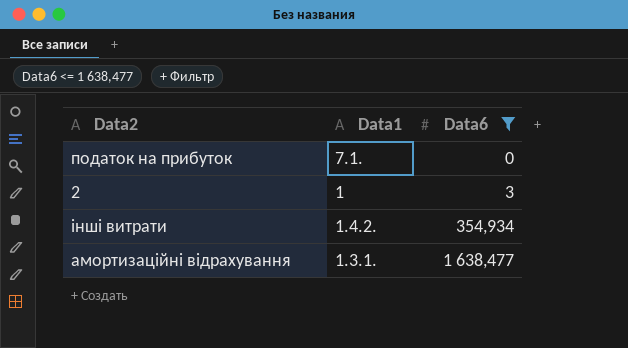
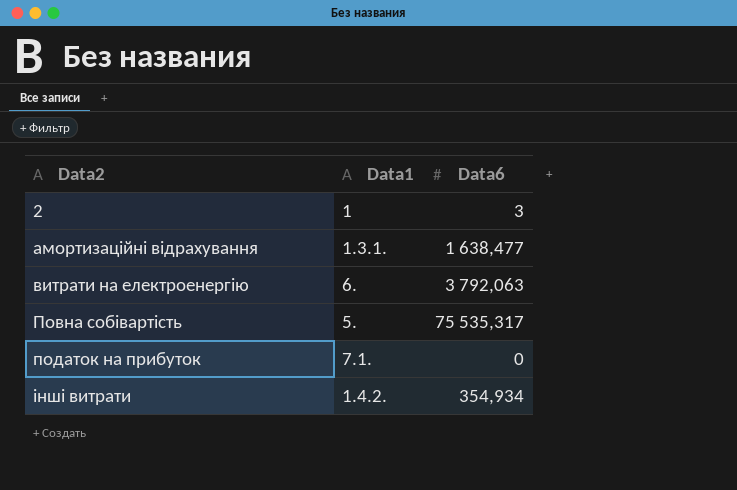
filter: Data6 <= 1 638,477 -> none
row order: Data6 ascending -> Data2 ascending

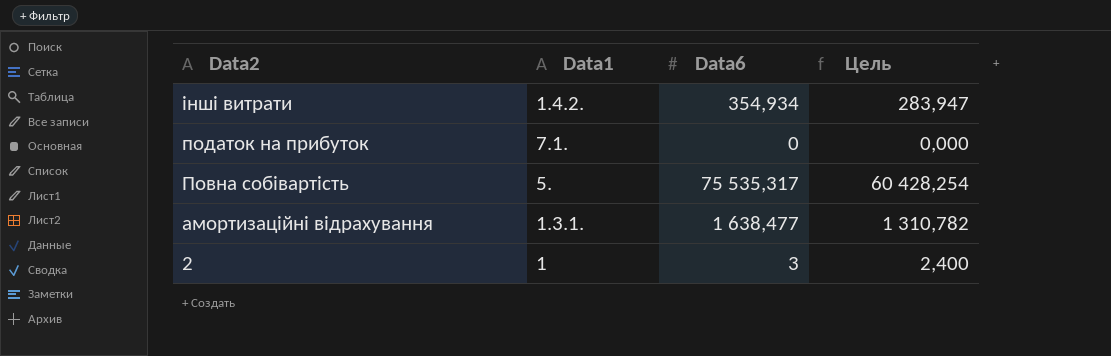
row order: Data2 ascending -> Data2 descending
column Цель | formula: none -> [Data6] * 0,8
row витрати на електроенергію: 6. | 3 792,063 -> none

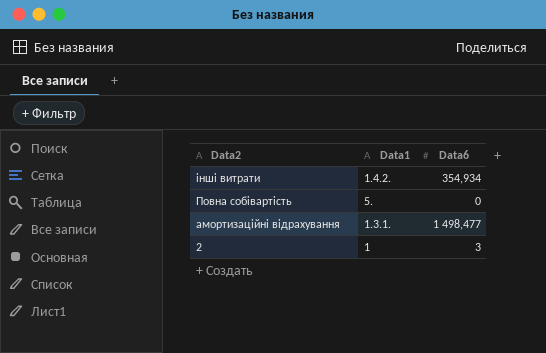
column Цель | formula: [Data6] * 0,8 -> none
row податок на прибуток: 7.1. | 0 | 0,000 -> none
Повна собівартість | Data6: 75 535,317 -> 0
амортизаційні відрахування | Data6: 1 638,477 -> 1 498,477

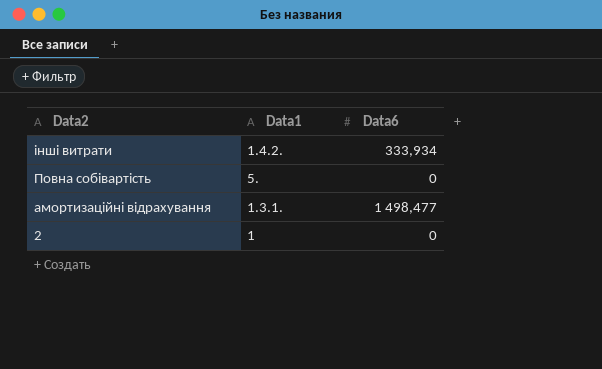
інші витрати | Data6: 354,934 -> 333,934
2 | Data6: 3 -> 0

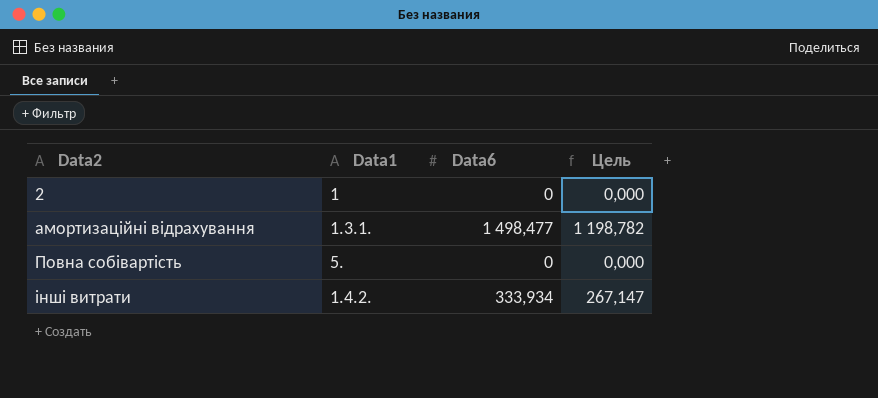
row order: Data2 descending -> Data2 ascending
column Цель | formula: none -> [Data6] * 0,8

